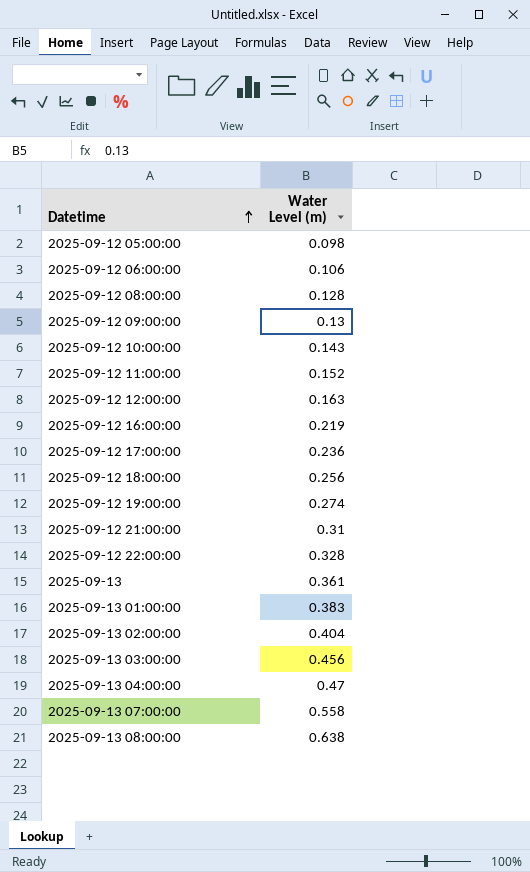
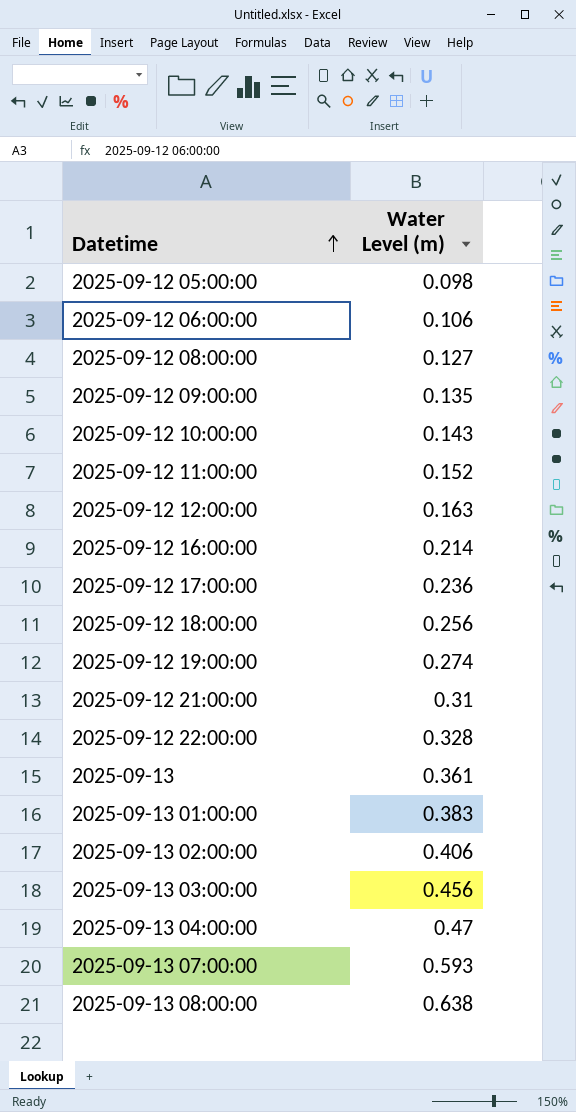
2025-09-12 08:00:00 | Water Level (m): 0.128 -> 0.127
2025-09-12 09:00:00 | Water Level (m): 0.13 -> 0.135
2025-09-12 16:00:00 | Water Level (m): 0.219 -> 0.214
2025-09-13 02:00:00 | Water Level (m): 0.404 -> 0.406
2025-09-13 07:00:00 | Water Level (m): 0.558 -> 0.593

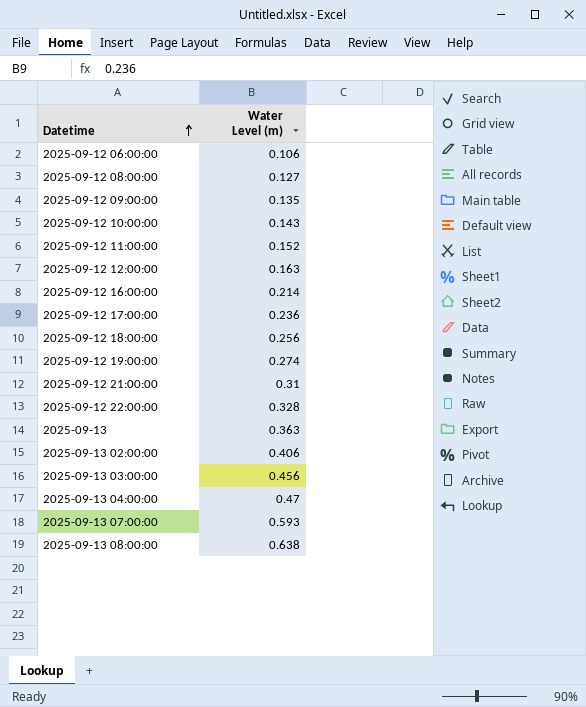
row 2025-09-12 05:00:00: 0.098 -> none
row 2025-09-13 01:00:00: 0.383 -> none
2025-09-13 | Water Level (m): 0.361 -> 0.363

